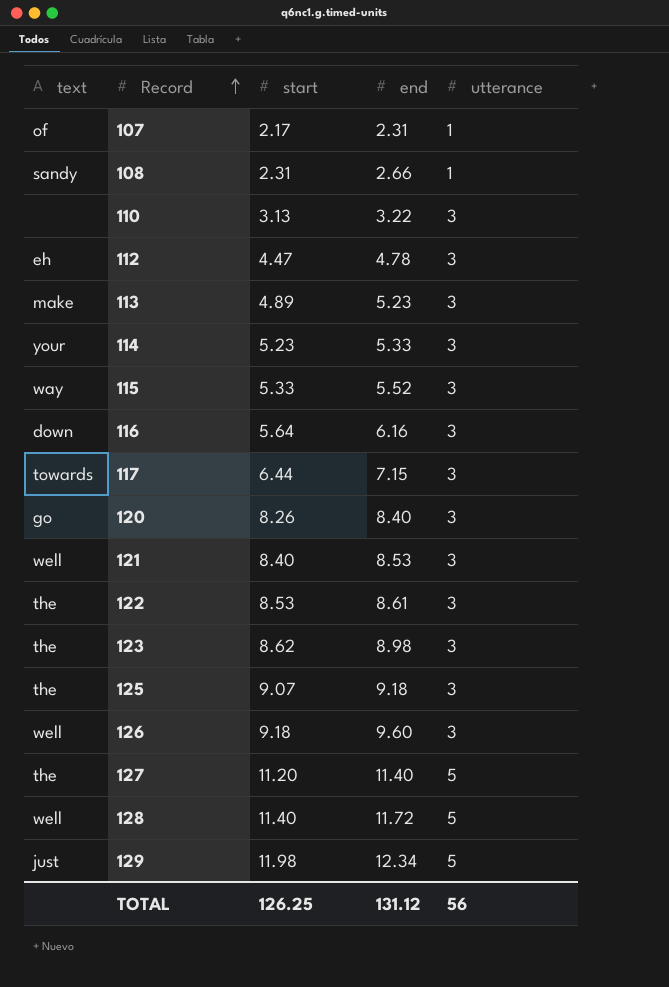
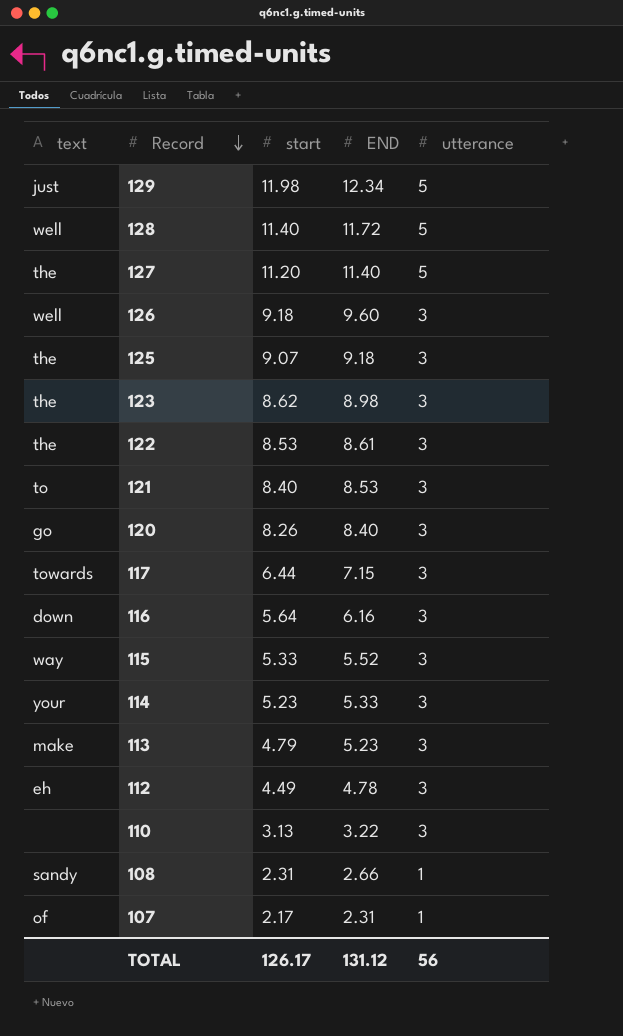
row order: Record ascending -> Record descending
column name: end -> END
121 | text: well -> to
113 | start: 4.89 -> 4.79
112 | start: 4.47 -> 4.49
TOTAL | start: 126.25 -> 126.17

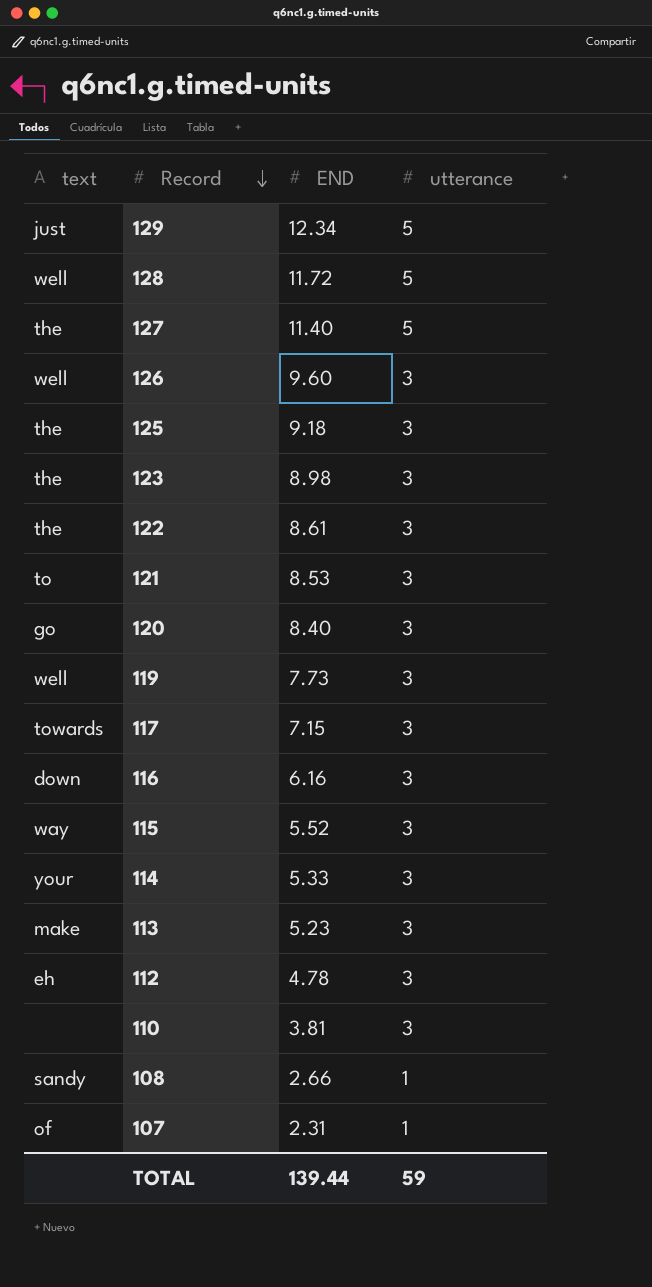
column start | position: 3 -> none
row 119: none -> well | 7.73 | 3
110 | END: 3.22 -> 3.81
TOTAL | END: 131.12 -> 139.44
TOTAL | utterance: 56 -> 59

